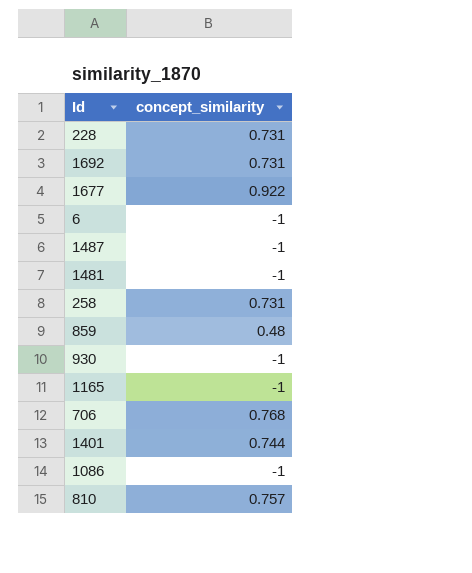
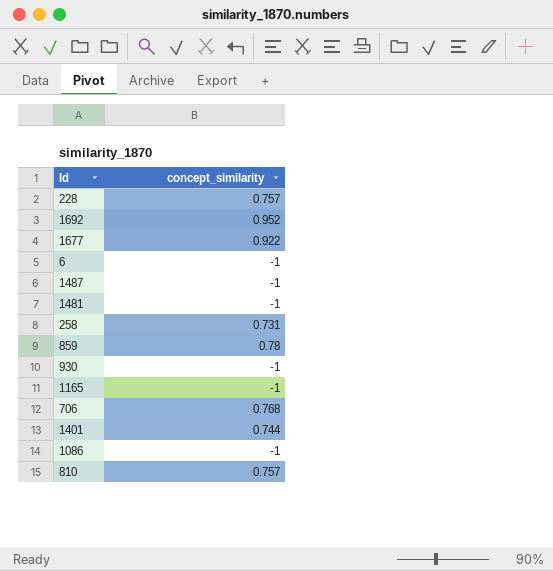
228 | concept_similarity: 0.731 -> 0.757
1692 | concept_similarity: 0.731 -> 0.952
859 | concept_similarity: 0.48 -> 0.78

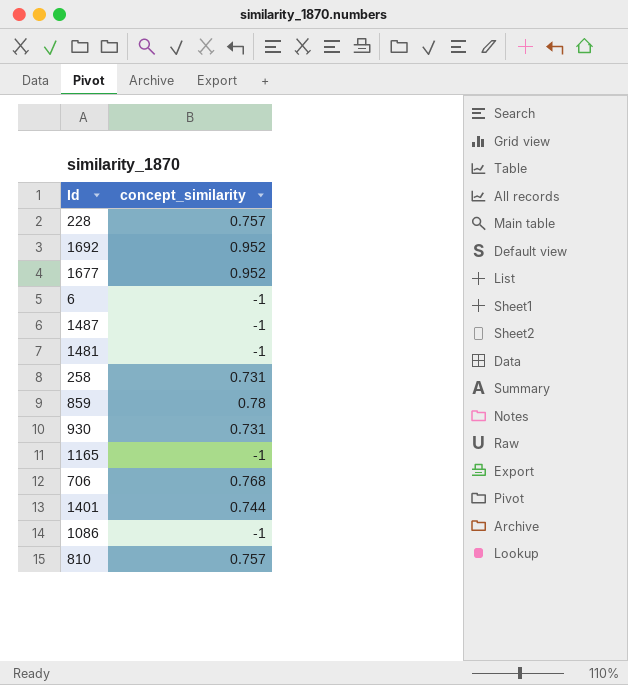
1677 | concept_similarity: 0.922 -> 0.952
930 | concept_similarity: -1 -> 0.731

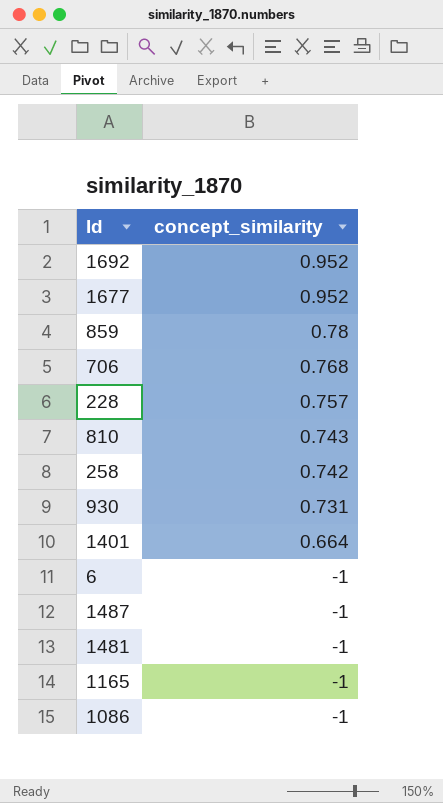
row order: none -> concept_similarity descending
810 | concept_similarity: 0.757 -> 0.743
258 | concept_similarity: 0.731 -> 0.742
1401 | concept_similarity: 0.744 -> 0.664

